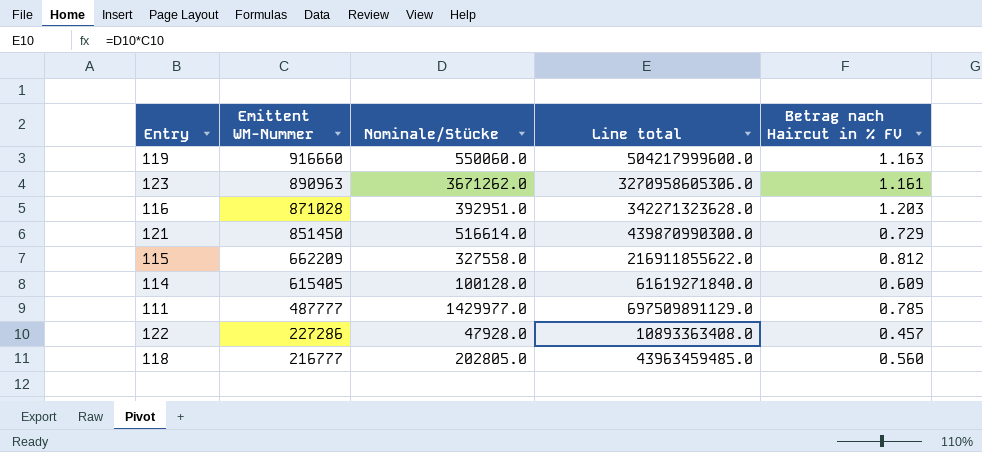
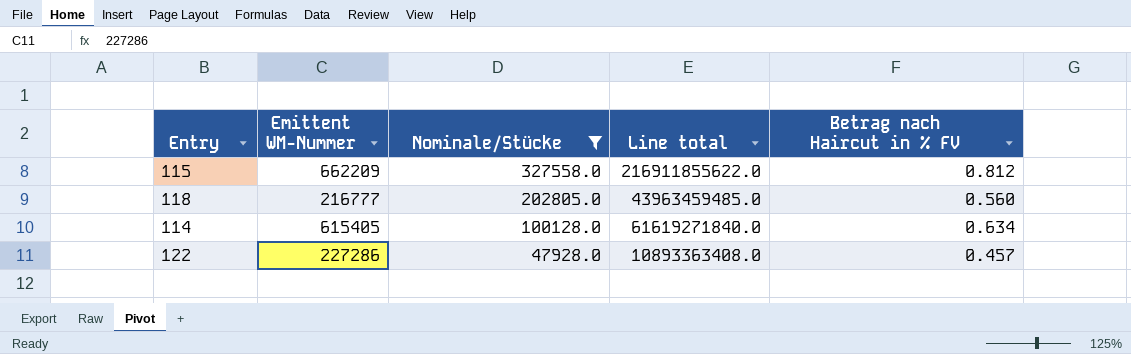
filter: none -> Nominale/Stücke <= 327558.0
row order: Emittent WM-Nummer descending -> Nominale/Stücke descending
114 | Betrag nach Haircut in % FV: 0.609 -> 0.634

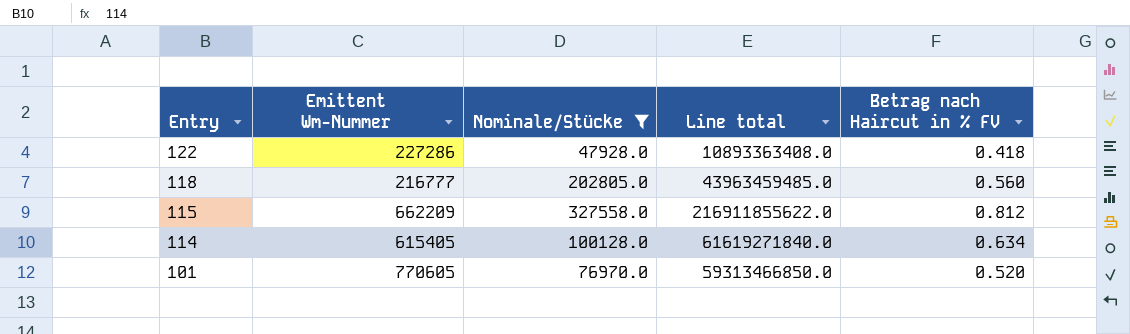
row order: Nominale/Stücke descending -> Entry descending
column name: Emittent WM-Nummer -> Emittent Wm-Nummer
122 | Betrag nach Haircut in % FV: 0.457 -> 0.418
row 101: none -> 770605 | 76970.0 | 59313466850.0 | 0.520

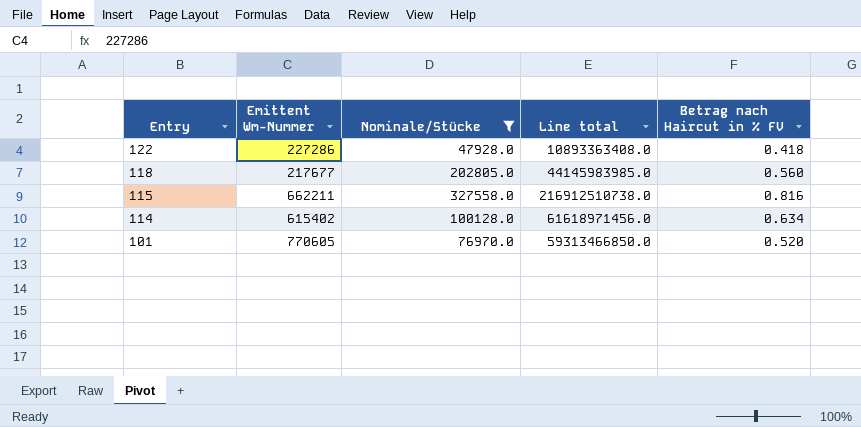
118 | Emittent Wm-Nummer: 216777 -> 217677
118 | Line total: 43963459485.0 -> 44145983985.0
115 | Emittent Wm-Nummer: 662209 -> 662211
115 | Line total: 216911855622.0 -> 216912510738.0
115 | Betrag nach Haircut in % FV: 0.812 -> 0.816
114 | Emittent Wm-Nummer: 615405 -> 615402
114 | Line total: 61619271840.0 -> 61618971456.0

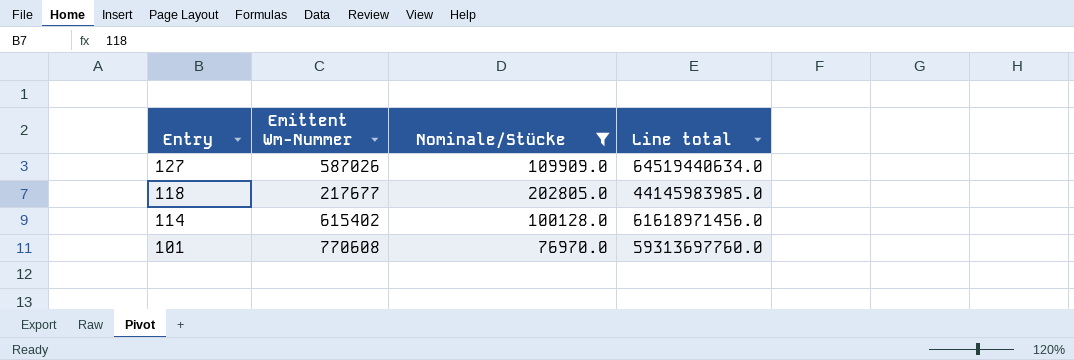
column Betrag nach Haircut in % FV | position: 5 -> none
row 122: 227286 | 47928.0 | 10893363408.0 | 0.418 -> none
row 115: 662211 | 327558.0 | 216912510738.0 | 0.816 -> none
row 127: none -> 587026 | 109909.0 | 64519440634.0
101 | Emittent Wm-Nummer: 770605 -> 770608
101 | Line total: 59313466850.0 -> 59313697760.0

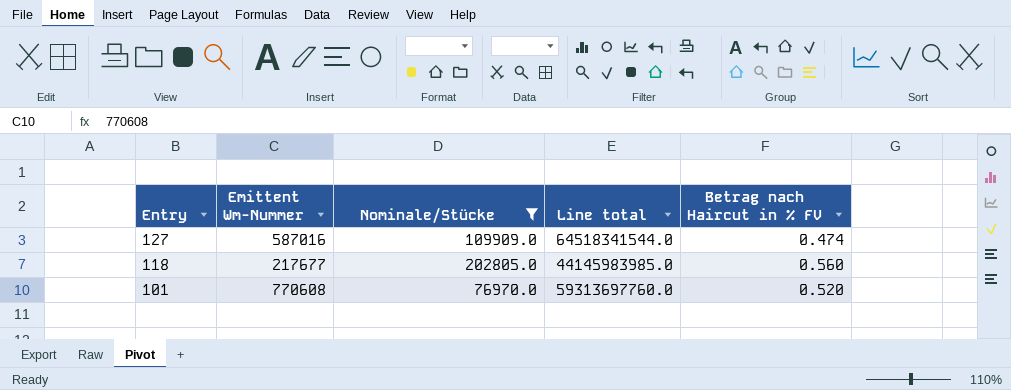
column Betrag nach Haircut in % FV | position: none -> 5
row 114: 615402 | 100128.0 | 61618971456.0 -> none
127 | Emittent Wm-Nummer: 587026 -> 587016
127 | Line total: 64519440634.0 -> 64518341544.0

